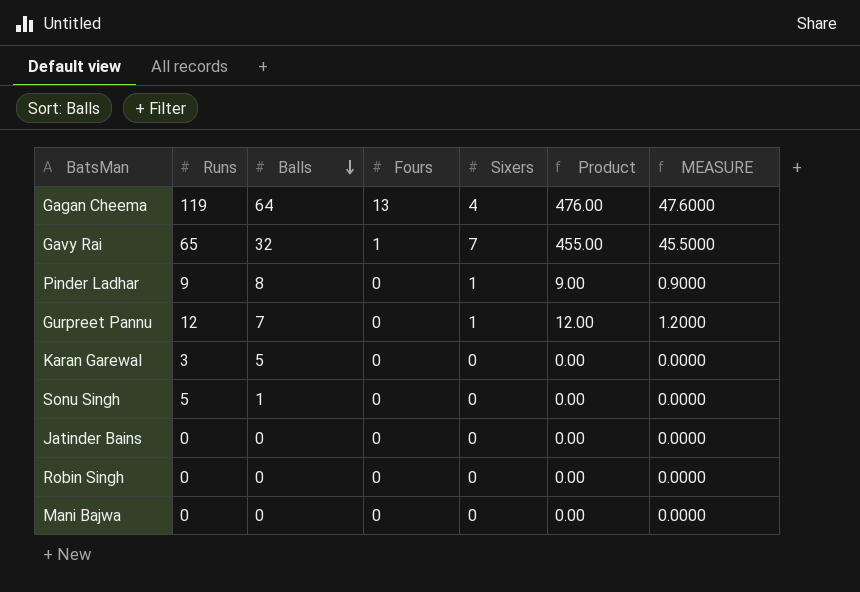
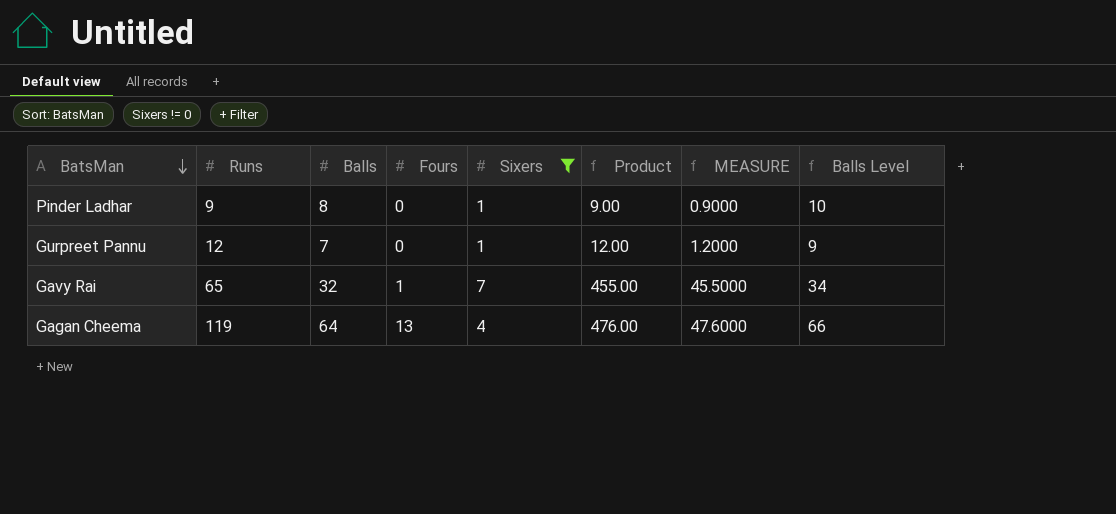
filter: none -> Sixers != 0
row order: Balls descending -> BatsMan descending
column Balls Level | formula: none -> [Balls] + 2

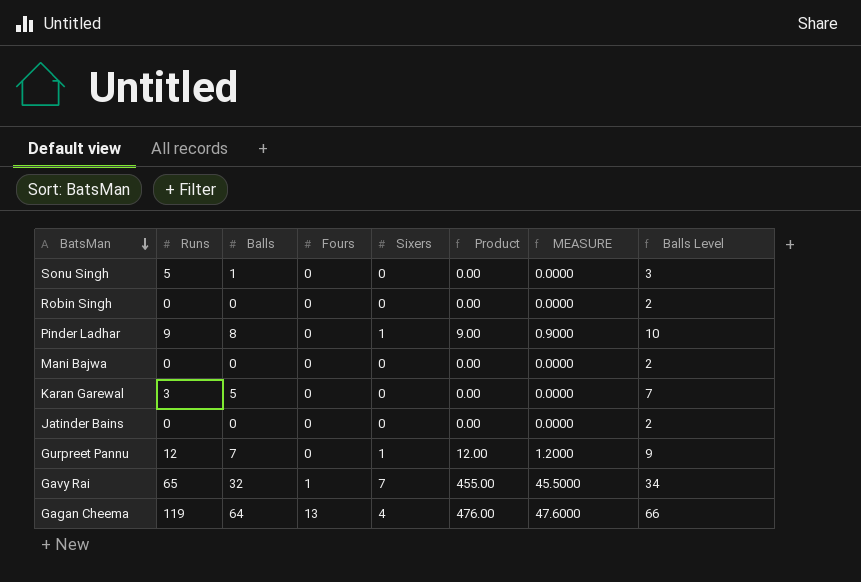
filter: Sixers != 0 -> none

